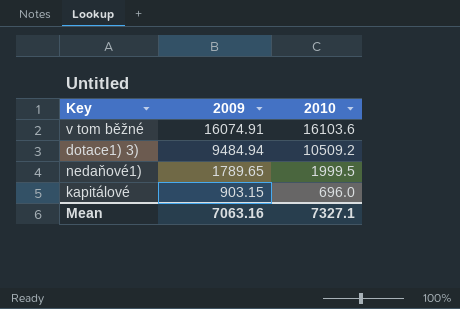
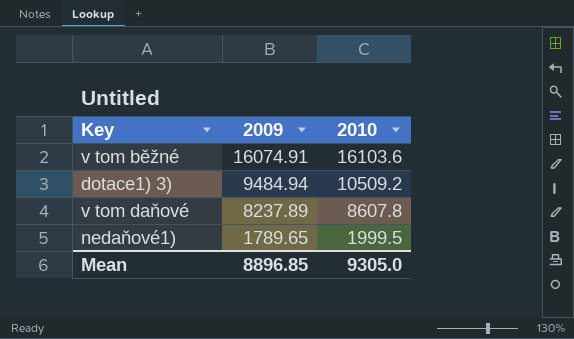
row kapitálové: 903.15 | 696.0 -> none
row v tom daňové: none -> 8237.89 | 8607.8
Mean | 2009: 7063.16 -> 8896.85
Mean | 2010: 7327.1 -> 9305.0

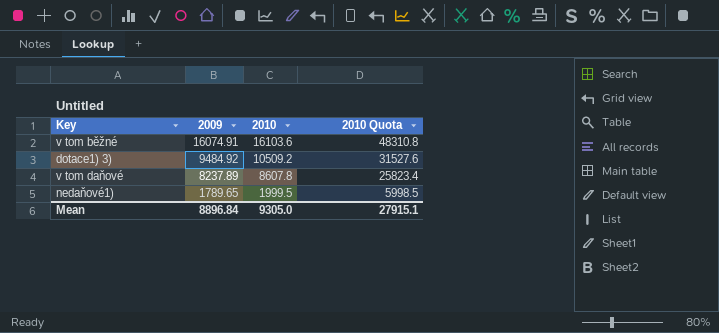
column 2010 Quota | formula: none -> [2010] * 3
dotace1) 3) | 2009: 9484.94 -> 9484.92
Mean | 2009: 8896.85 -> 8896.84

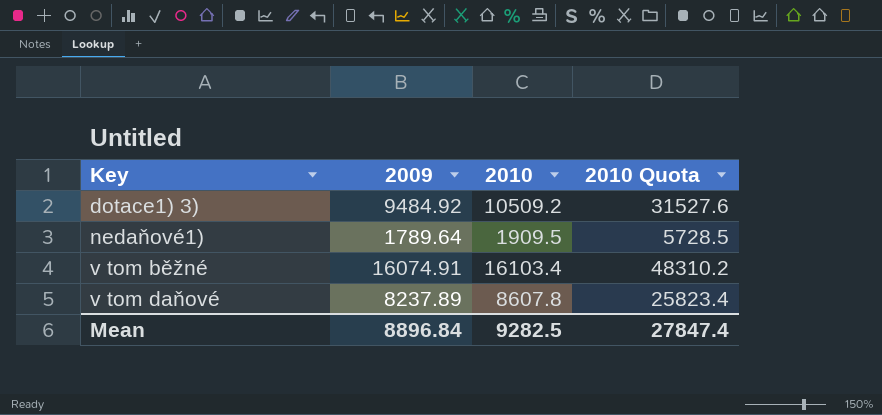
row order: 2009 descending -> Key ascending
nedaňové1) | 2009: 1789.65 -> 1789.64
nedaňové1) | 2010: 1999.5 -> 1909.5
nedaňové1) | 2010 Quota: 5998.5 -> 5728.5
v tom běžné | 2010: 16103.6 -> 16103.4
v tom běžné | 2010 Quota: 48310.8 -> 48310.2
Mean | 2010: 9305.0 -> 9282.5
Mean | 2010 Quota: 27915.1 -> 27847.4

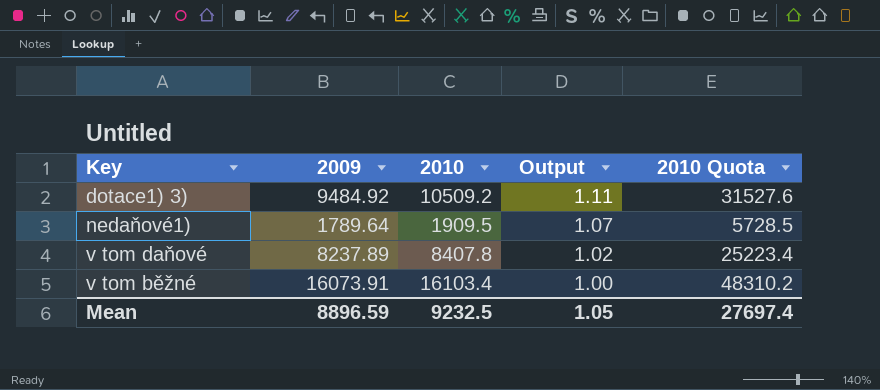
row order: Key ascending -> Output descending
column Output | formula: none -> [2010] / [2009]
v tom daňové | 2010: 8607.8 -> 8407.8
v tom daňové | 2010 Quota: 25823.4 -> 25223.4
v tom běžné | 2009: 16074.91 -> 16073.91
Mean | 2009: 8896.84 -> 8896.59
Mean | 2010: 9282.5 -> 9232.5
Mean | 2010 Quota: 27847.4 -> 27697.4

